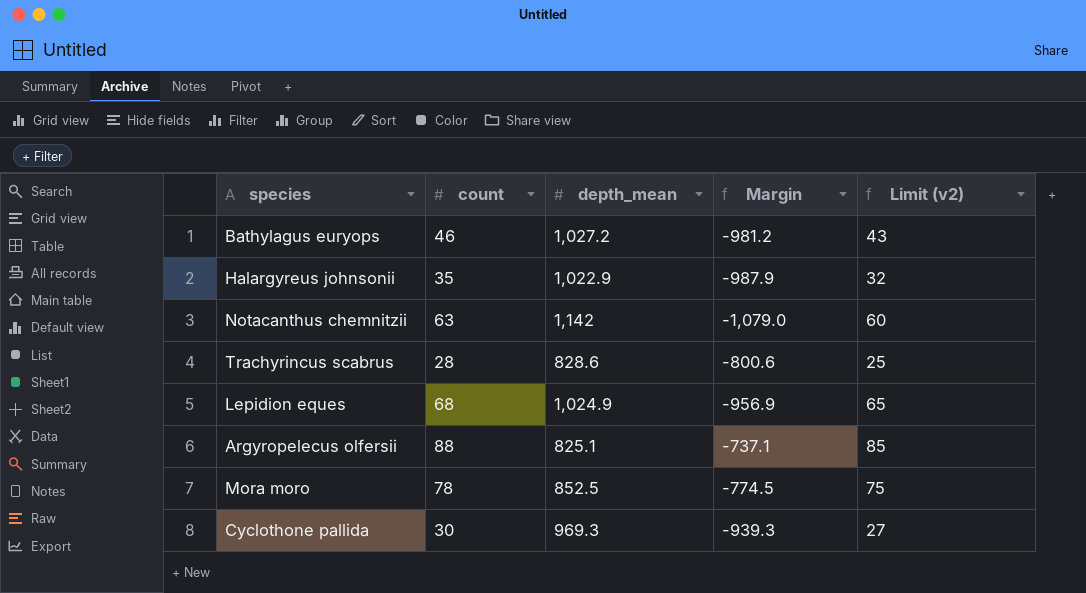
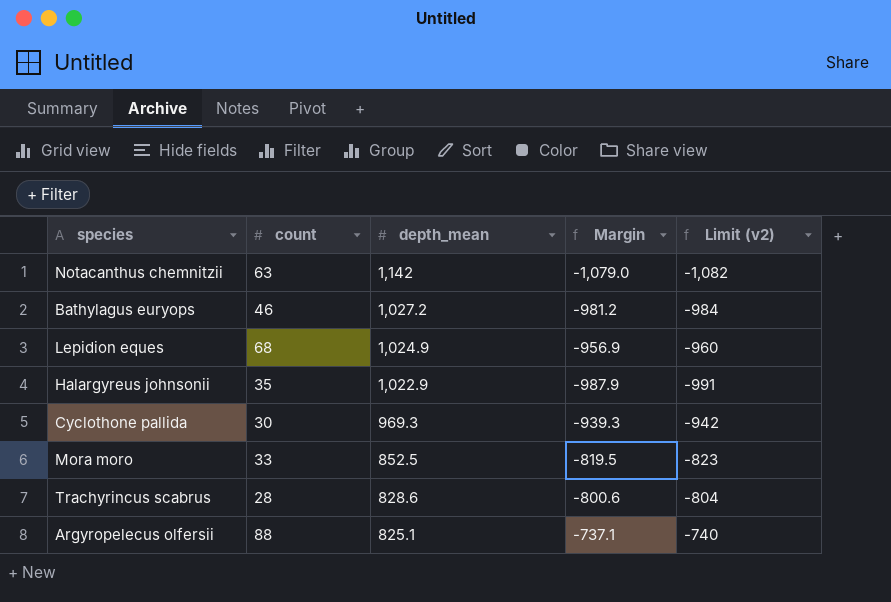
row order: none -> depth_mean descending
column Limit (v2) | formula: [count] - 3 -> [Margin] - 3
Mora moro | count: 78 -> 33
Mora moro | Margin: -774.5 -> -819.5

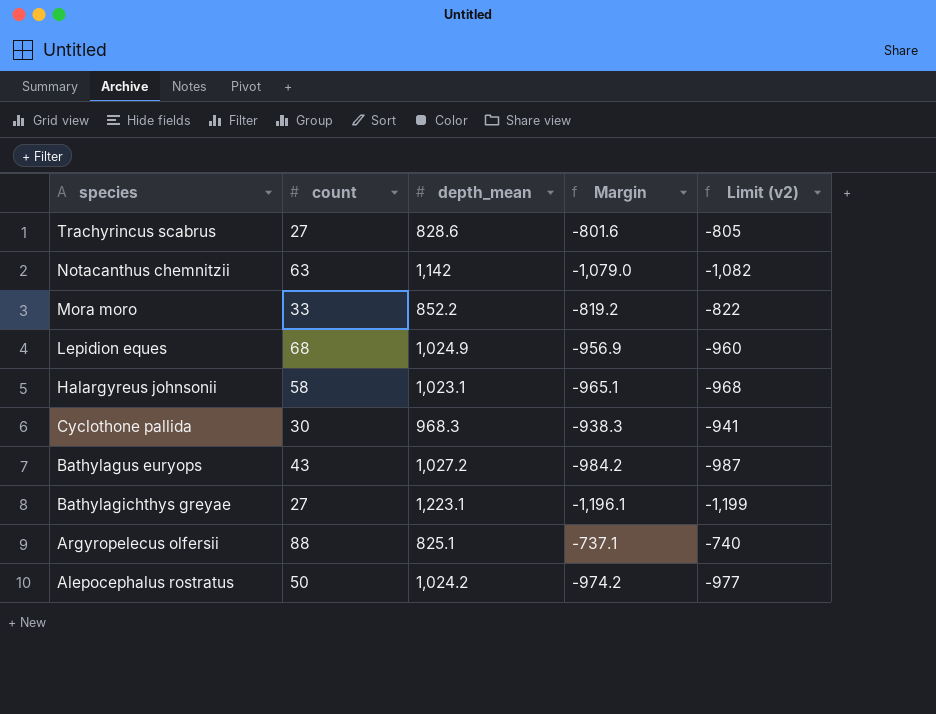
row order: depth_mean descending -> species descending
Trachyrincus scabrus | count: 28 -> 27
Trachyrincus scabrus | Margin: -800.6 -> -801.6
Trachyrincus scabrus | Limit (v2): -804 -> -805
Mora moro | depth_mean: 852.5 -> 852.2
Mora moro | Margin: -819.5 -> -819.2
Mora moro | Limit (v2): -823 -> -822
Halargyreus johnsonii | count: 35 -> 58
Halargyreus johnsonii | depth_mean: 1,022.9 -> 1,023.1
Halargyreus johnsonii | Margin: -987.9 -> -965.1
Halargyreus johnsonii | Limit (v2): -991 -> -968
Cyclothone pallida | depth_mean: 969.3 -> 968.3
Cyclothone pallida | Margin: -939.3 -> -938.3
Cyclothone pallida | Limit (v2): -942 -> -941
Bathylagus euryops | count: 46 -> 43
Bathylagus euryops | Margin: -981.2 -> -984.2
Bathylagus euryops | Limit (v2): -984 -> -987
row Bathylagichthys greyae: none -> 27 | 1,223.1 | -1,196.1 | -1,199
row Alepocephalus rostratus: none -> 50 | 1,024.2 | -974.2 | -977

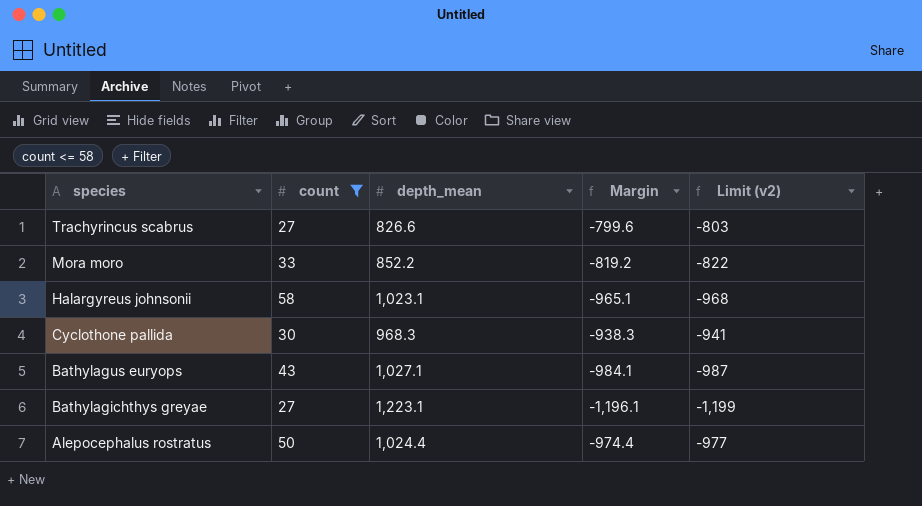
filter: none -> count <= 58
Trachyrincus scabrus | depth_mean: 828.6 -> 826.6
Trachyrincus scabrus | Margin: -801.6 -> -799.6
Trachyrincus scabrus | Limit (v2): -805 -> -803
Bathylagus euryops | depth_mean: 1,027.2 -> 1,027.1
Bathylagus euryops | Margin: -984.2 -> -984.1
Alepocephalus rostratus | depth_mean: 1,024.2 -> 1,024.4
Alepocephalus rostratus | Margin: -974.2 -> -974.4

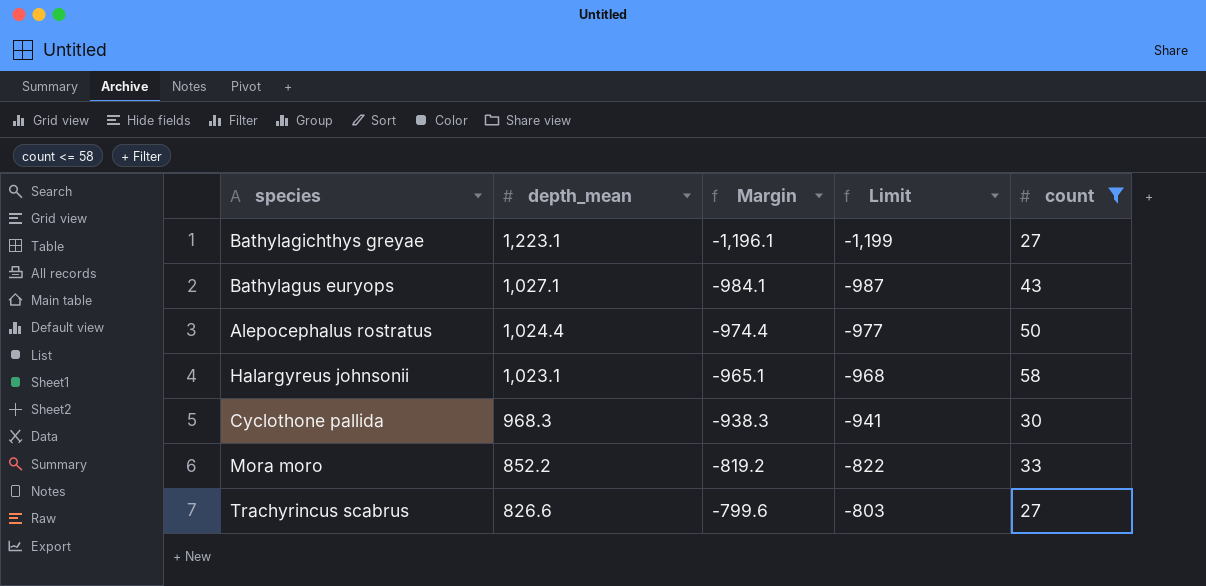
row order: species descending -> depth_mean descending
column name: Limit (v2) -> Limit
column count | position: 2 -> 5

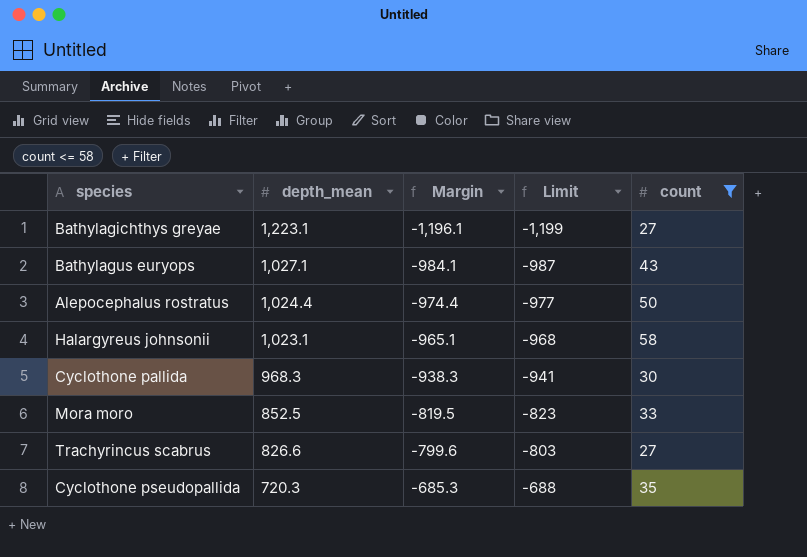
Mora moro | depth_mean: 852.2 -> 852.5
Mora moro | Margin: -819.2 -> -819.5
Mora moro | Limit: -822 -> -823
row Cyclothone pseudopallida: none -> 720.3 | -685.3 | -688 | 35

